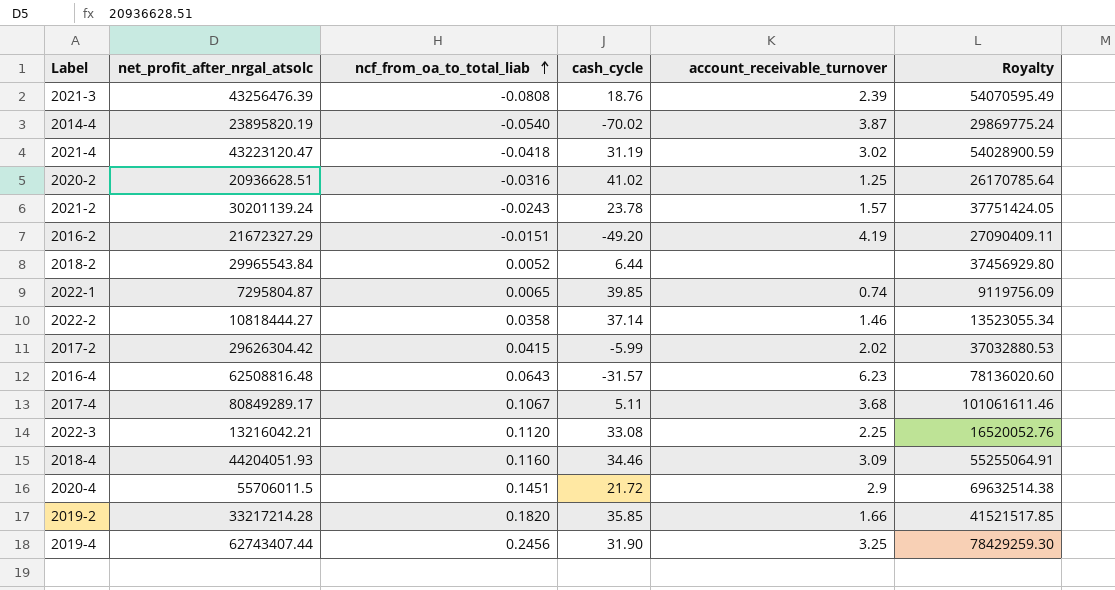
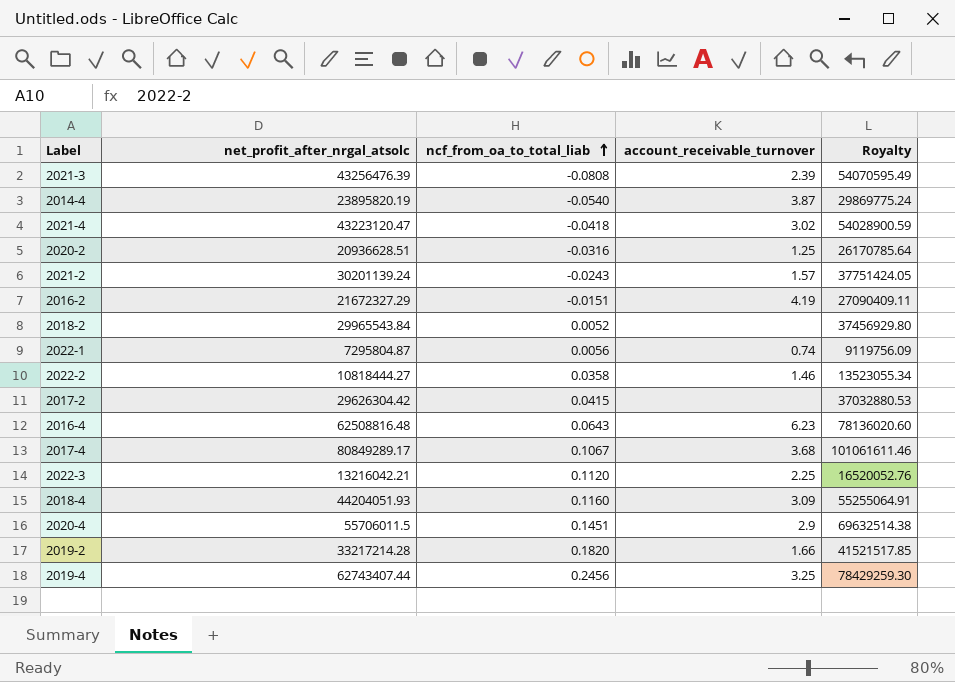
column cash_cycle | position: 4 -> none
2022-1 | ncf_from_oa_to_total_liab: 0.0065 -> 0.0056
2017-2 | account_receivable_turnover: 2.02 -> none

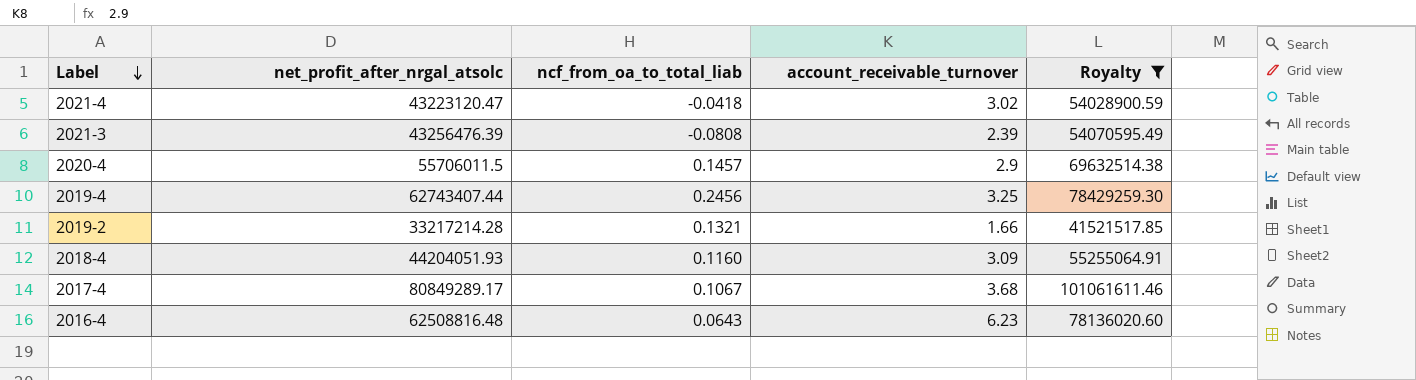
filter: none -> Royalty >= 41521517.85
row order: ncf_from_oa_to_total_liab ascending -> Label descending
2020-4 | ncf_from_oa_to_total_liab: 0.1451 -> 0.1457
2019-2 | ncf_from_oa_to_total_liab: 0.1820 -> 0.1321

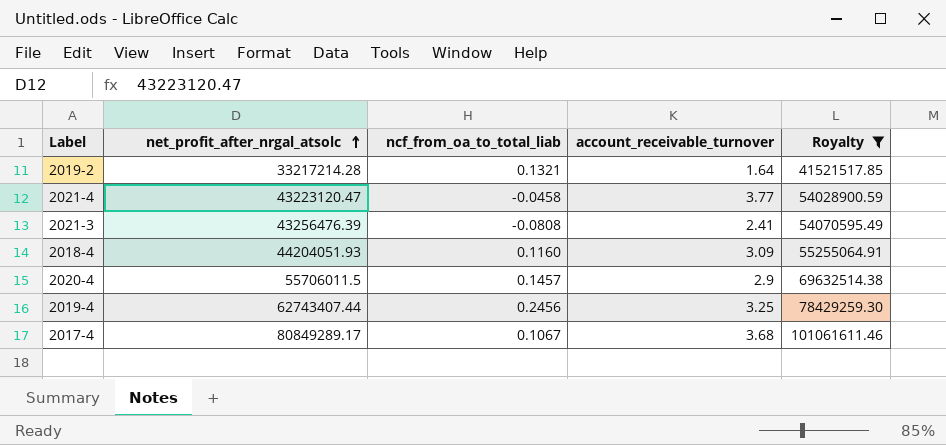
row order: Label descending -> net_profit_after_nrgal_atsolc ascending
row 2016-4: 62508816.48 | 0.0643 | 6.23 | 78136020.60 -> none
2019-2 | account_receivable_turnover: 1.66 -> 1.64
2021-4 | ncf_from_oa_to_total_liab: -0.0418 -> -0.0458
2021-4 | account_receivable_turnover: 3.02 -> 3.77
2021-3 | account_receivable_turnover: 2.39 -> 2.41

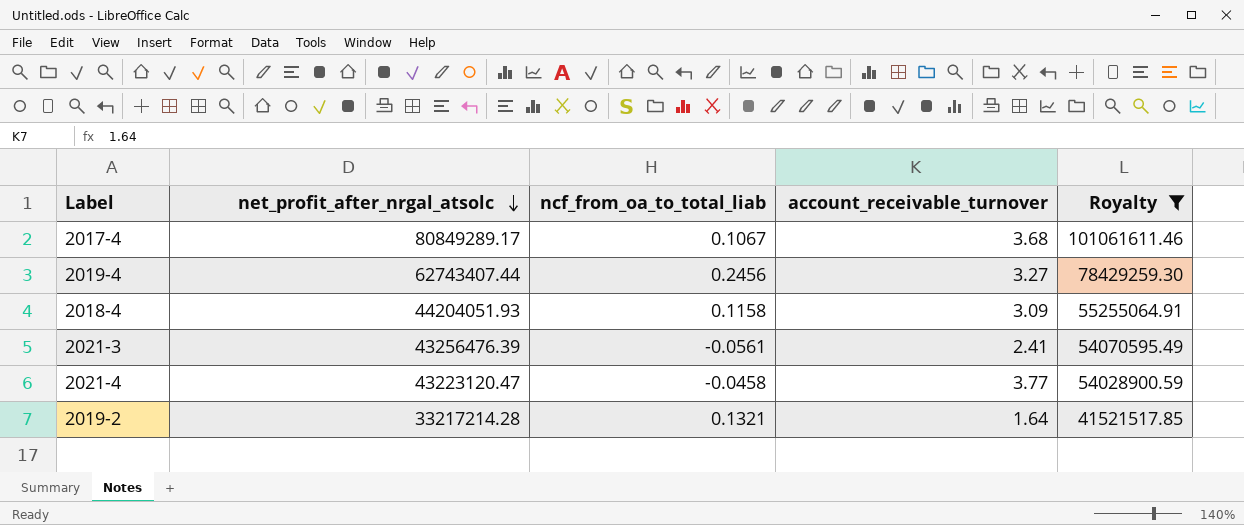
row order: net_profit_after_nrgal_atsolc ascending -> net_profit_after_nrgal_atsolc descending
row 2020-4: 55706011.5 | 0.1457 | 2.9 | 69632514.38 -> none
2019-4 | account_receivable_turnover: 3.25 -> 3.27
2018-4 | ncf_from_oa_to_total_liab: 0.1160 -> 0.1158
2021-3 | ncf_from_oa_to_total_liab: -0.0808 -> -0.0561

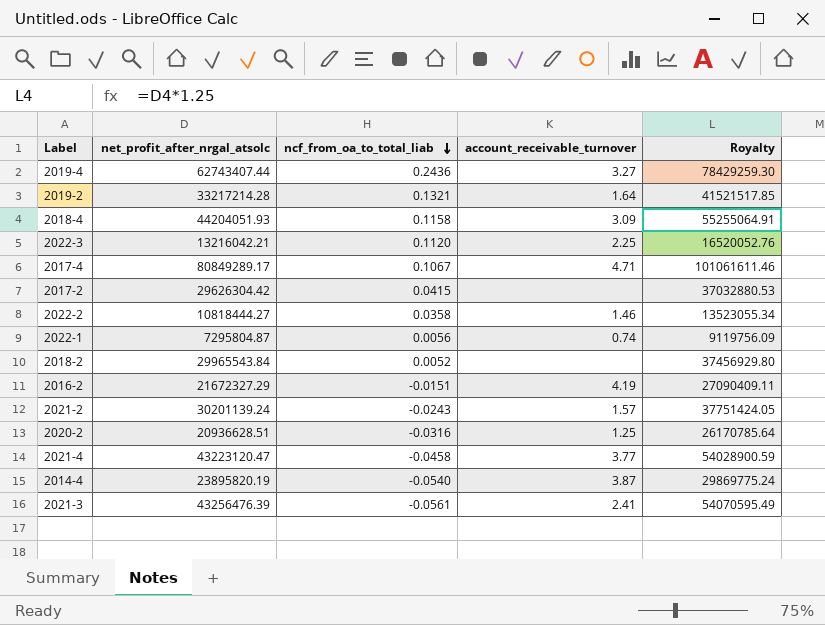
filter: Royalty >= 41521517.85 -> none
row order: net_profit_after_nrgal_atsolc descending -> ncf_from_oa_to_total_liab descending
2019-4 | ncf_from_oa_to_total_liab: 0.2456 -> 0.2436
2017-4 | account_receivable_turnover: 3.68 -> 4.71

